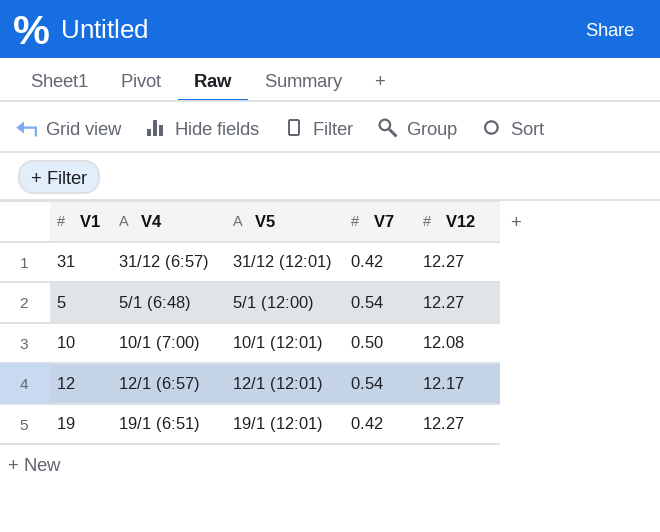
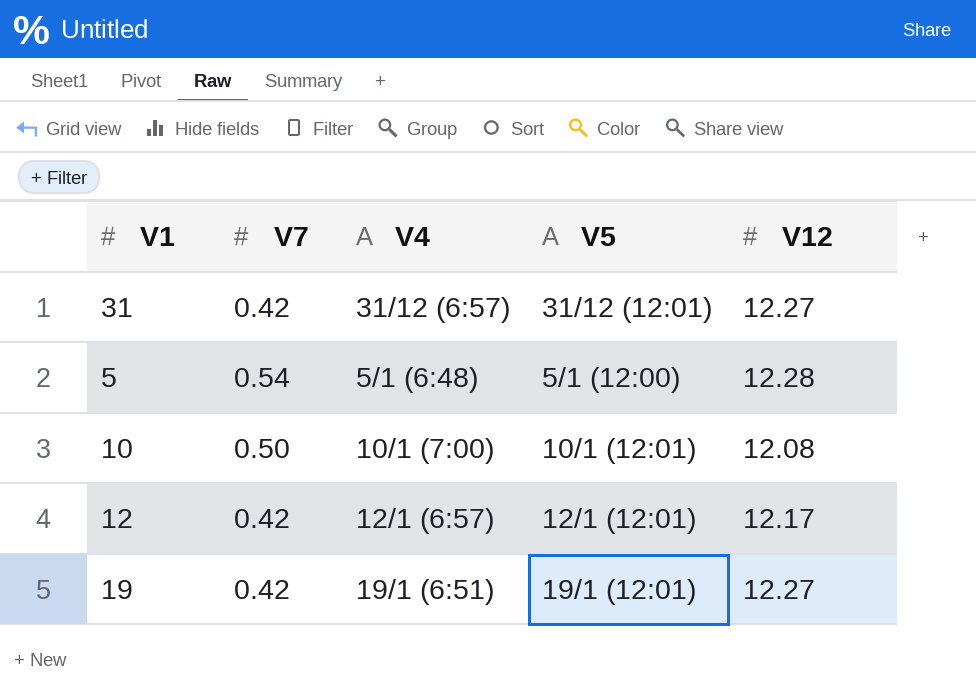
column V7 | position: 4 -> 2
5 | V12: 12.27 -> 12.28
12 | V7: 0.54 -> 0.42

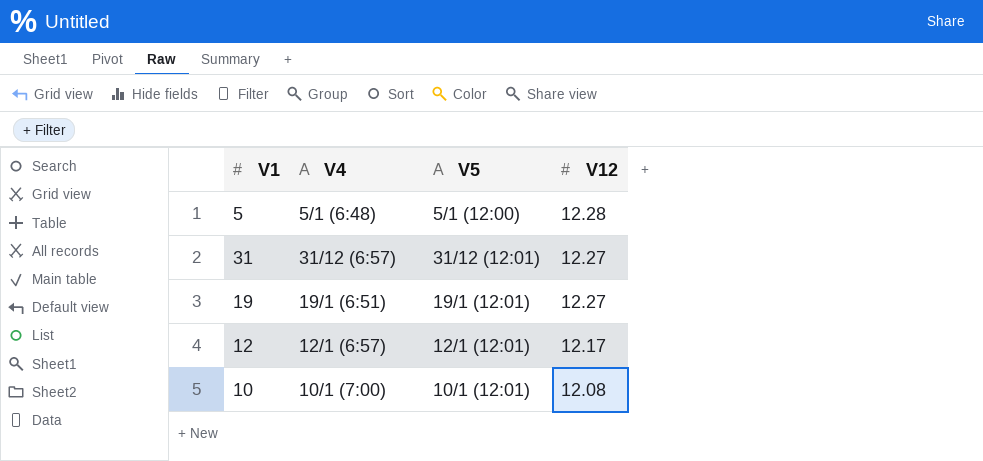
row order: none -> V12 descending
column V7 | position: 2 -> none

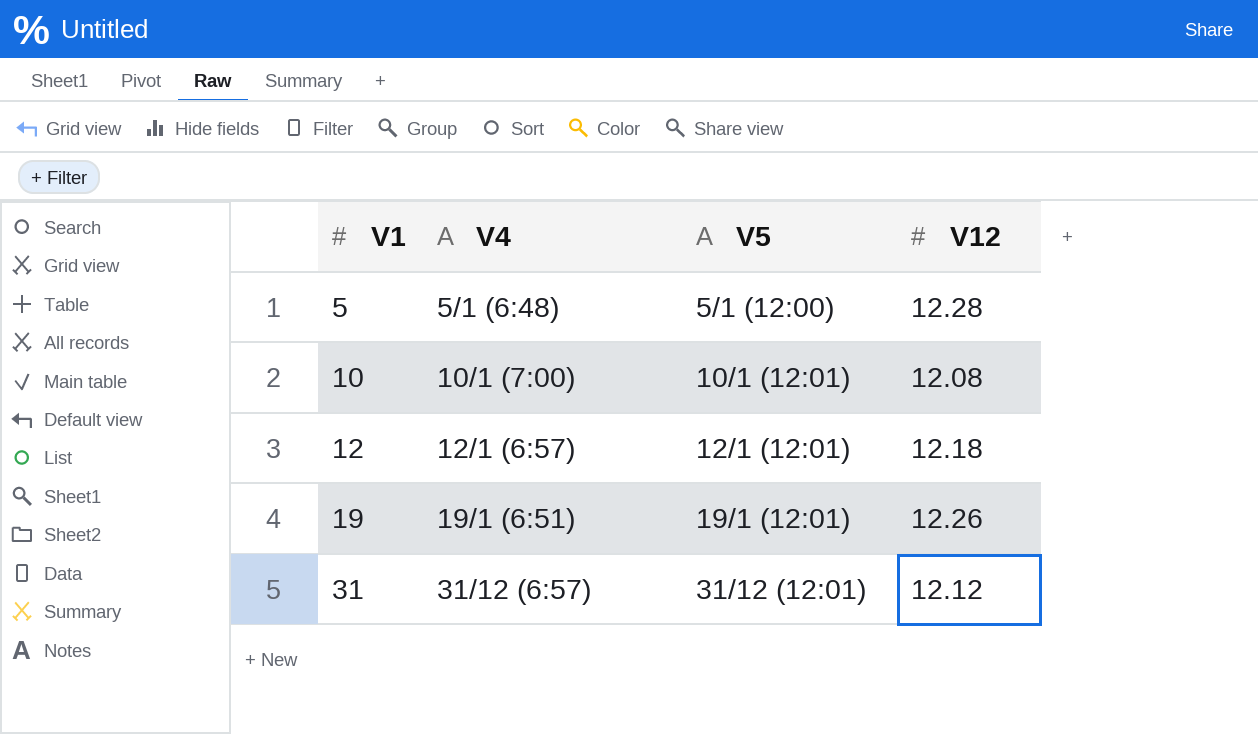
row order: V12 descending -> V1 ascending
12 | V12: 12.17 -> 12.18
19 | V12: 12.27 -> 12.26
31 | V12: 12.27 -> 12.12

